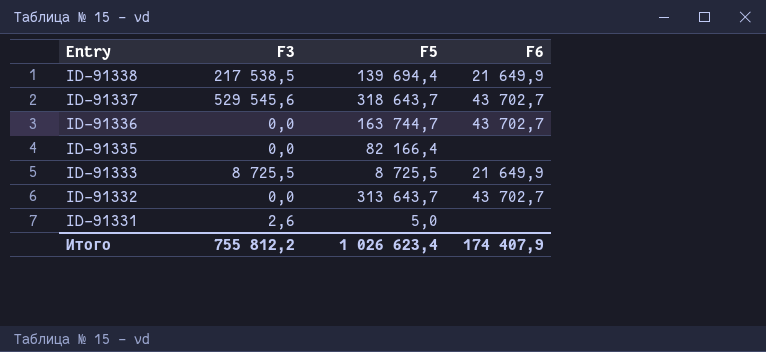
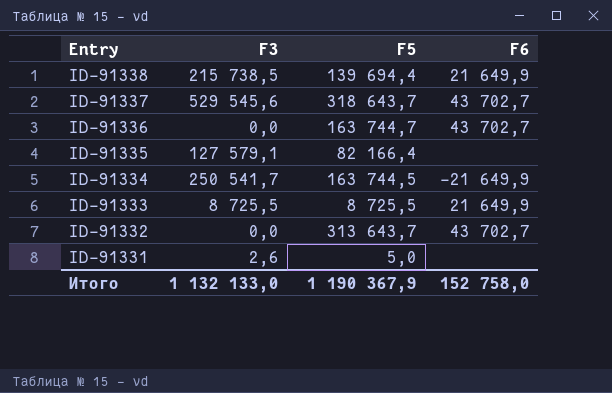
ID-91338 | F3: 217 538,5 -> 215 738,5
ID-91335 | F3: 0,0 -> 127 579,1
row ID-91334: none -> 250 541,7 | 163 744,5 | -21 649,9
Итого | F3: 755 812,2 -> 1 132 133,0
Итого | F5: 1 026 623,4 -> 1 190 367,9
Итого | F6: 174 407,9 -> 152 758,0

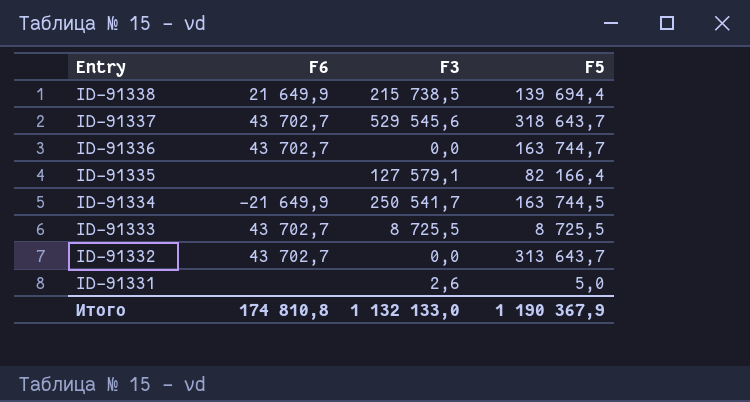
column F6 | position: 4 -> 2
ID-91333 | F6: 21 649,9 -> 43 702,7
Итого | F6: 152 758,0 -> 174 810,8

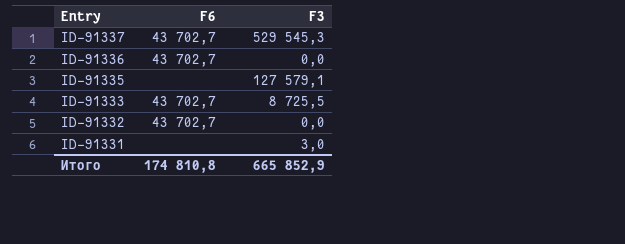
column F5 | position: 4 -> none
row ID-91338: 21 649,9 | 215 738,5 | 139 694,4 -> none
row ID-91334: -21 649,9 | 250 541,7 | 163 744,5 -> none
ID-91337 | F3: 529 545,6 -> 529 545,3
ID-91331 | F3: 2,6 -> 3,0
Итого | F3: 1 132 133,0 -> 665 852,9

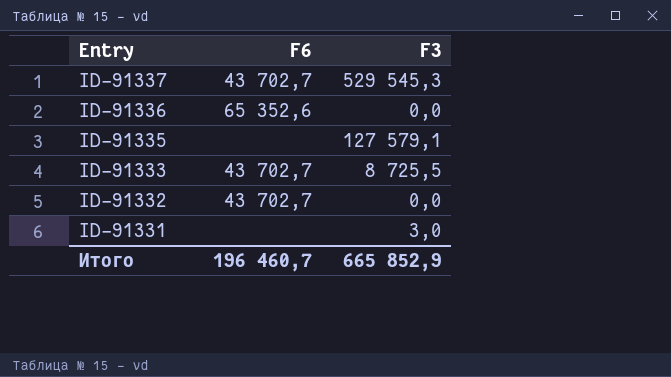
ID-91336 | F6: 43 702,7 -> 65 352,6
Итого | F6: 174 810,8 -> 196 460,7

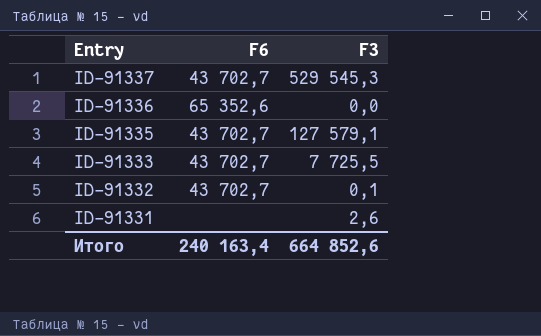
ID-91335 | F6: none -> 43 702,7
ID-91333 | F3: 8 725,5 -> 7 725,5
ID-91332 | F3: 0,0 -> 0,1
ID-91331 | F3: 3,0 -> 2,6
Итого | F6: 196 460,7 -> 240 163,4
Итого | F3: 665 852,9 -> 664 852,6

